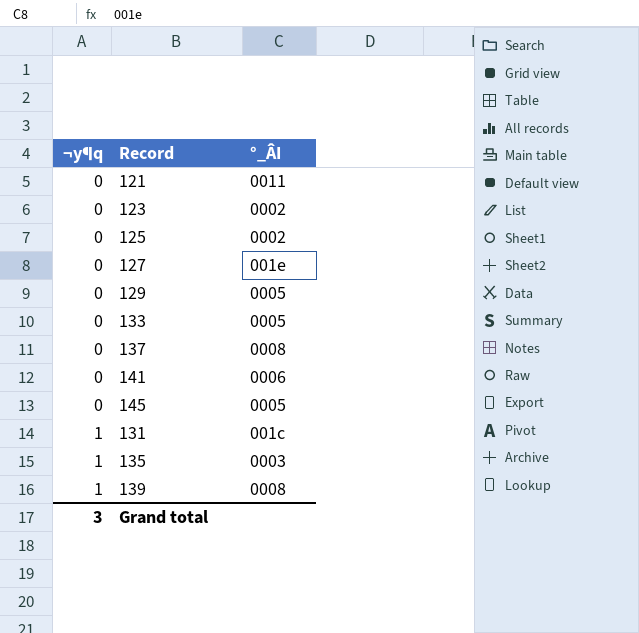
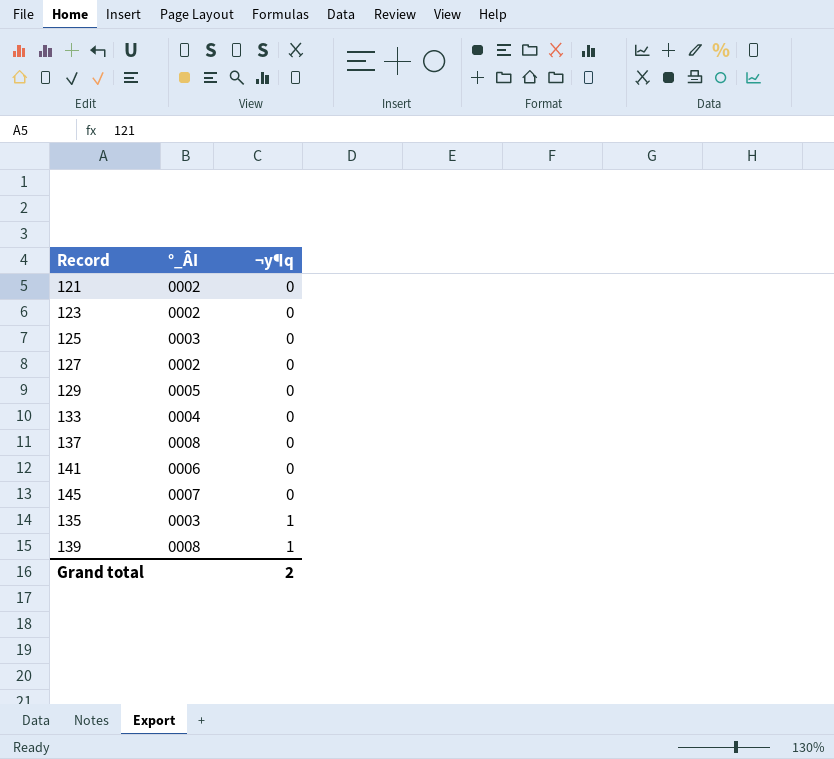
column ¬y¶q | position: 1 -> 3
row 131: 1 | 001c -> none
121 | °_ÂI: 0011 -> 0002
125 | °_ÂI: 0002 -> 0003
127 | °_ÂI: 001e -> 0002
133 | °_ÂI: 0005 -> 0004
145 | °_ÂI: 0005 -> 0007
Grand total | ¬y¶q: 3 -> 2

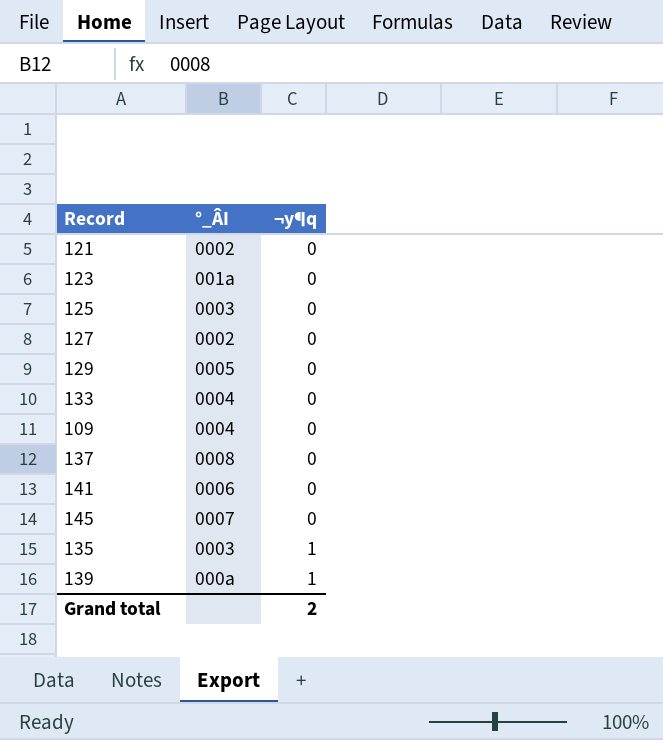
123 | °_ÂI: 0002 -> 001a
row 109: none -> 0004 | 0
139 | °_ÂI: 0008 -> 000a

